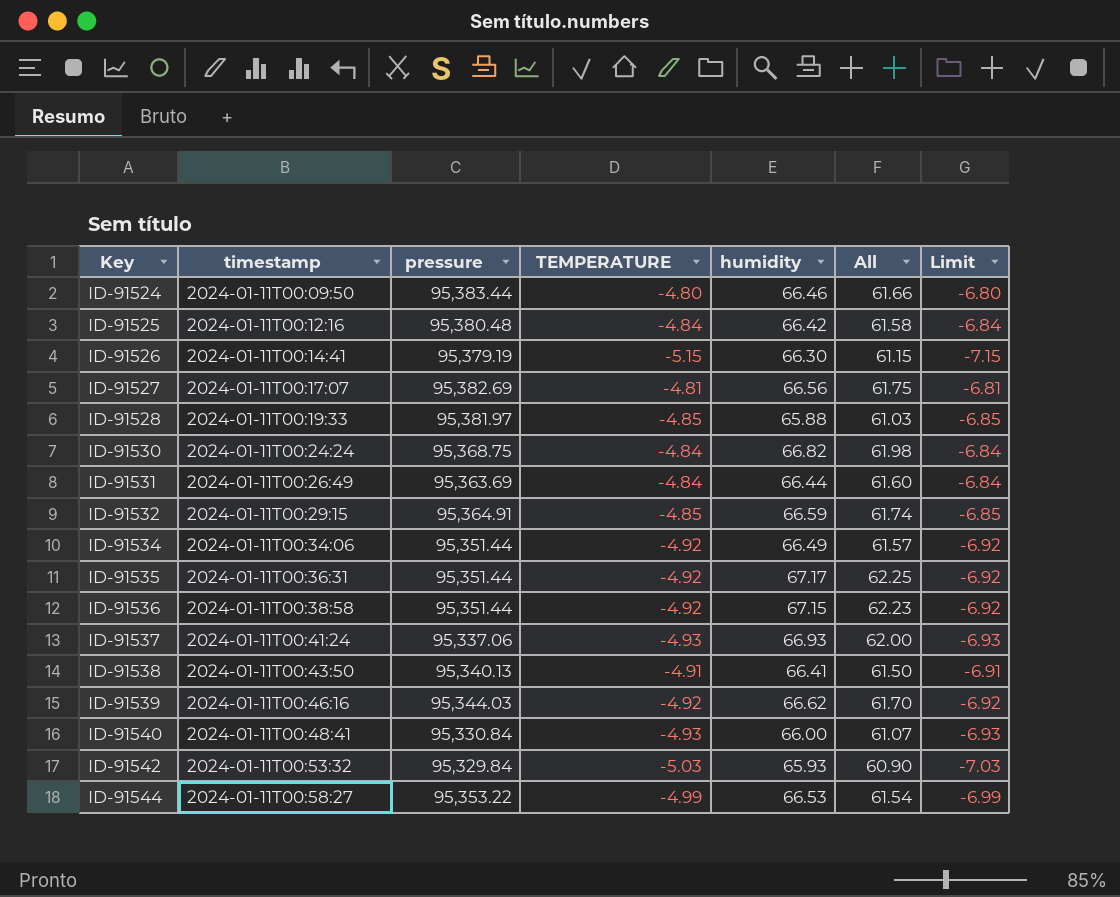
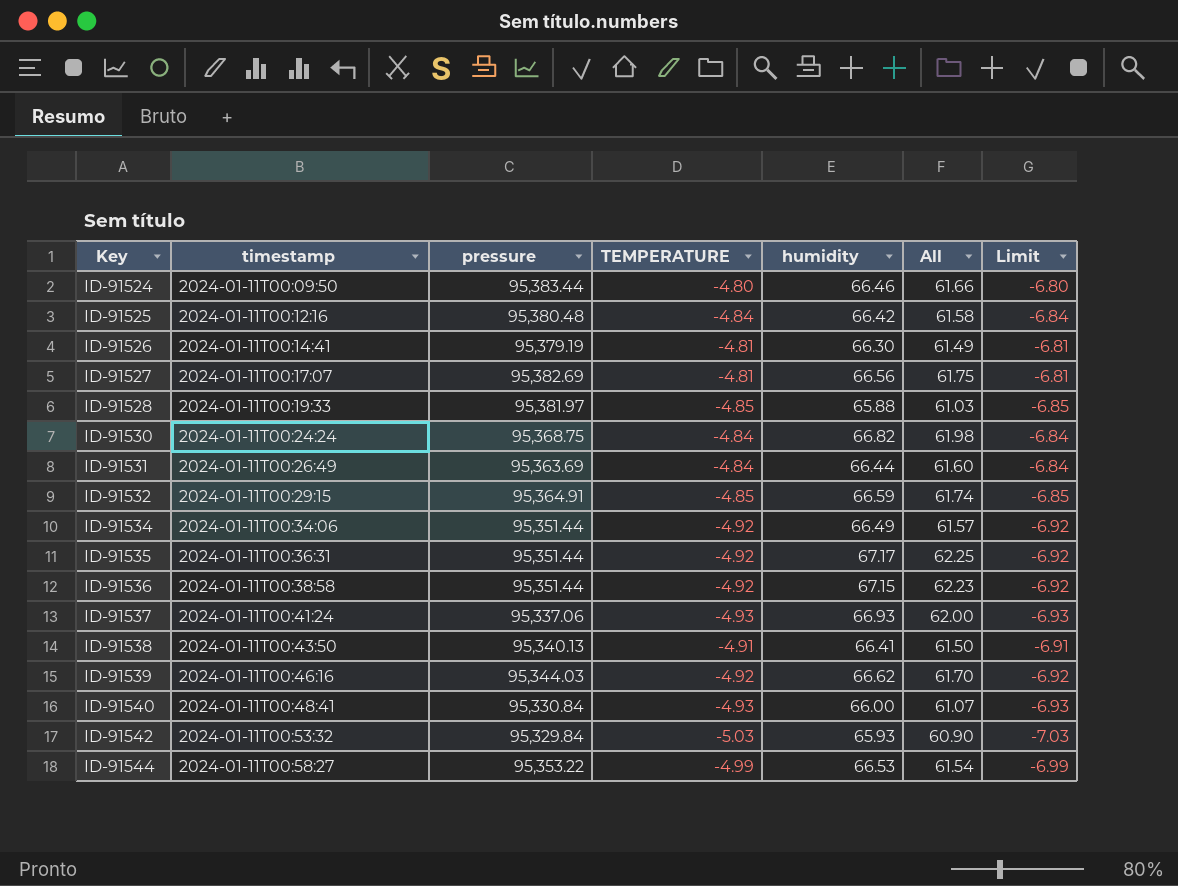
ID-91526 | TEMPERATURE: -5.15 -> -4.81
ID-91526 | All: 61.15 -> 61.49
ID-91526 | Limit: -7.15 -> -6.81

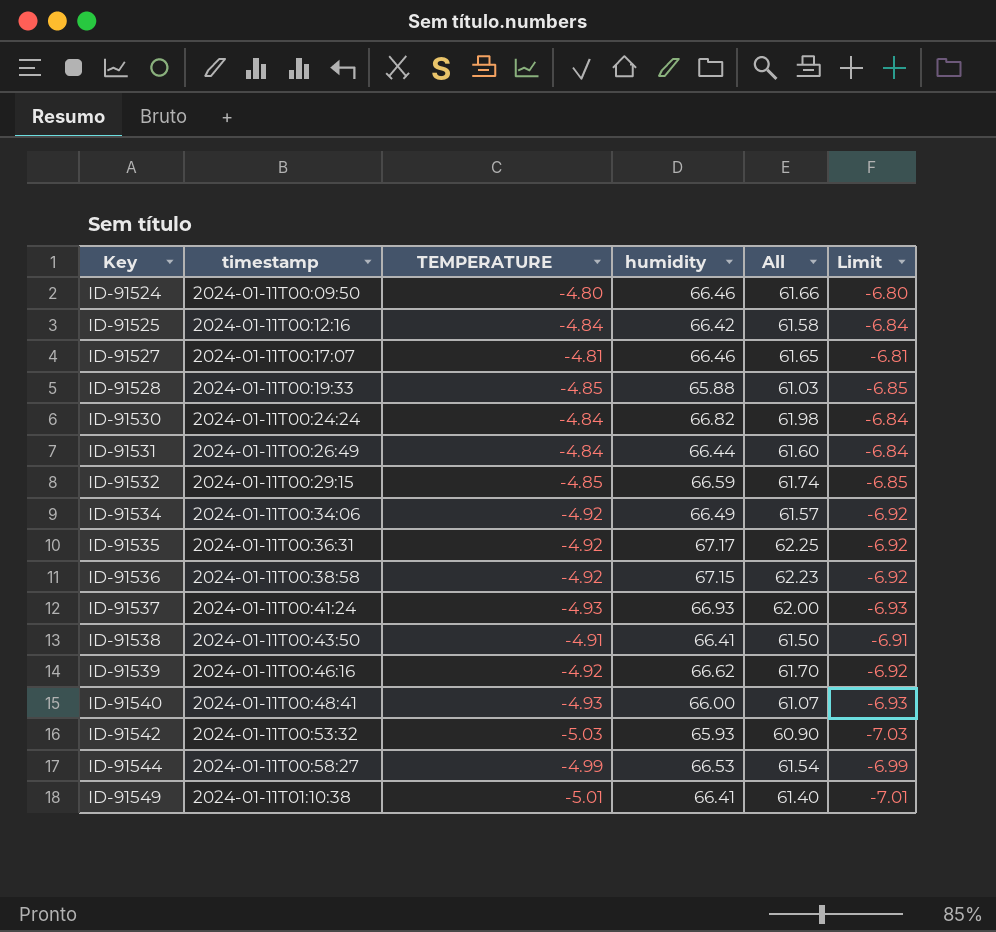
column pressure | position: 3 -> none
row ID-91526: 2024-01-11T00:14:41 | 95,379.19 | -4.81 | 66.30 | 61.49 | -6.81 -> none
ID-91527 | humidity: 66.56 -> 66.46
ID-91527 | All: 61.75 -> 61.65
row ID-91549: none -> 2024-01-11T01:10:38 | -5.01 | 66.41 | 61.40 | -7.01

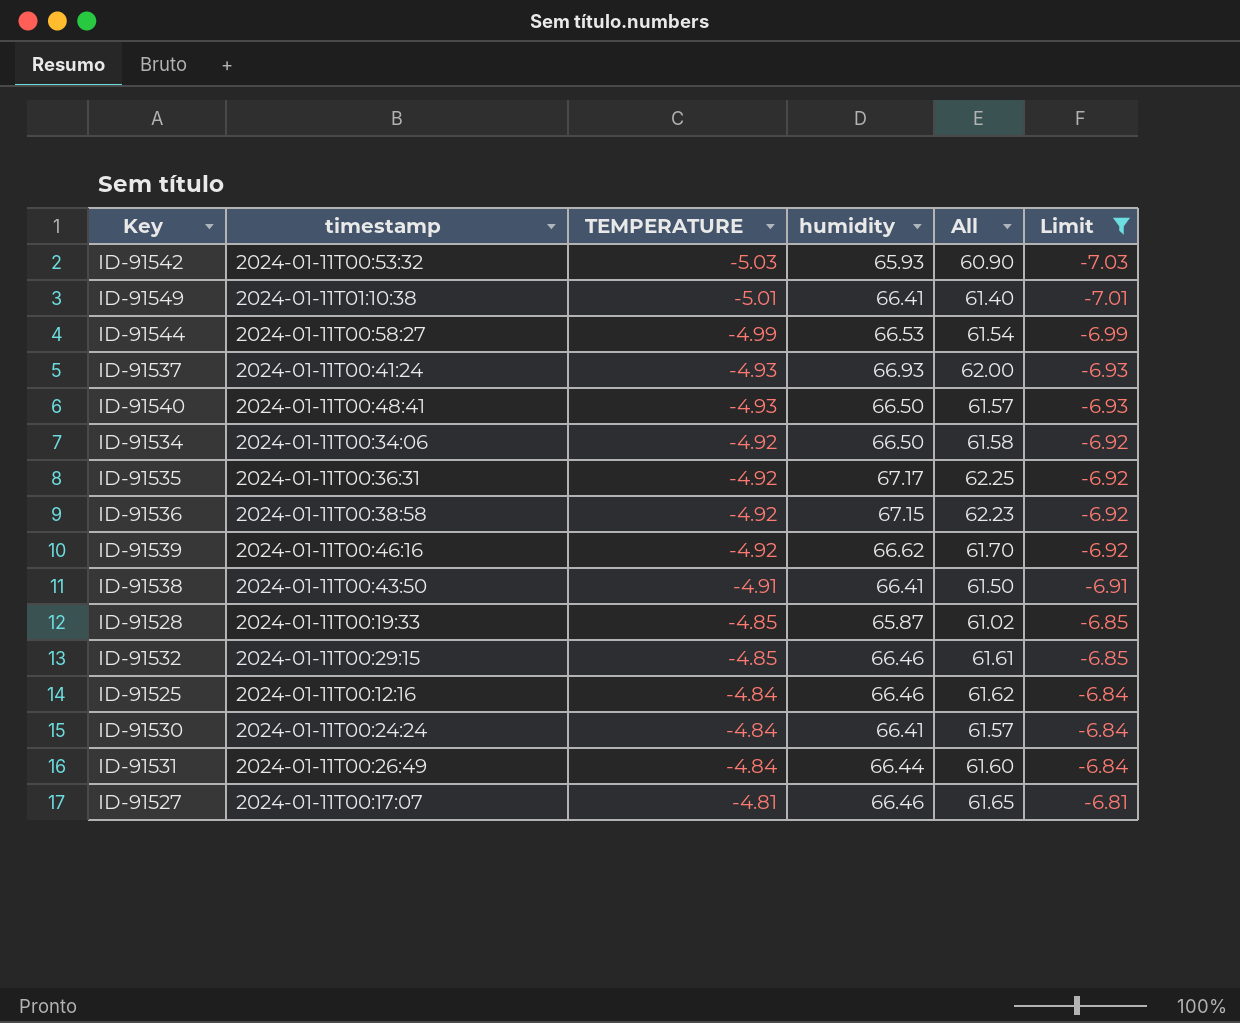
filter: none -> Limit != -6.80
row order: Key ascending -> TEMPERATURE ascending
ID-91540 | humidity: 66.00 -> 66.50
ID-91540 | All: 61.07 -> 61.57
ID-91534 | humidity: 66.49 -> 66.50
ID-91534 | All: 61.57 -> 61.58
ID-91528 | humidity: 65.88 -> 65.87
ID-91528 | All: 61.03 -> 61.02
ID-91532 | humidity: 66.59 -> 66.46
ID-91532 | All: 61.74 -> 61.61
ID-91525 | humidity: 66.42 -> 66.46
ID-91525 | All: 61.58 -> 61.62
ID-91530 | humidity: 66.82 -> 66.41
ID-91530 | All: 61.98 -> 61.57

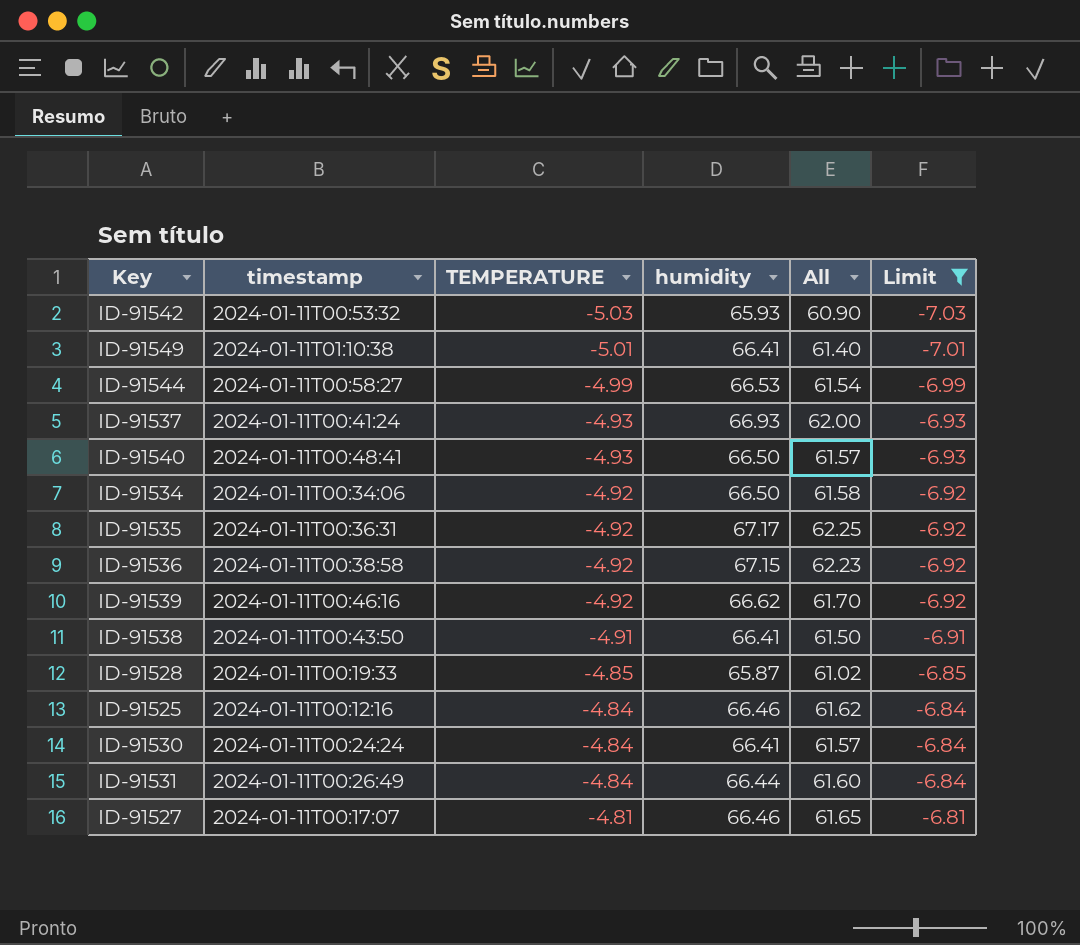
row ID-91532: 2024-01-11T00:29:15 | -4.85 | 66.46 | 61.61 | -6.85 -> none

